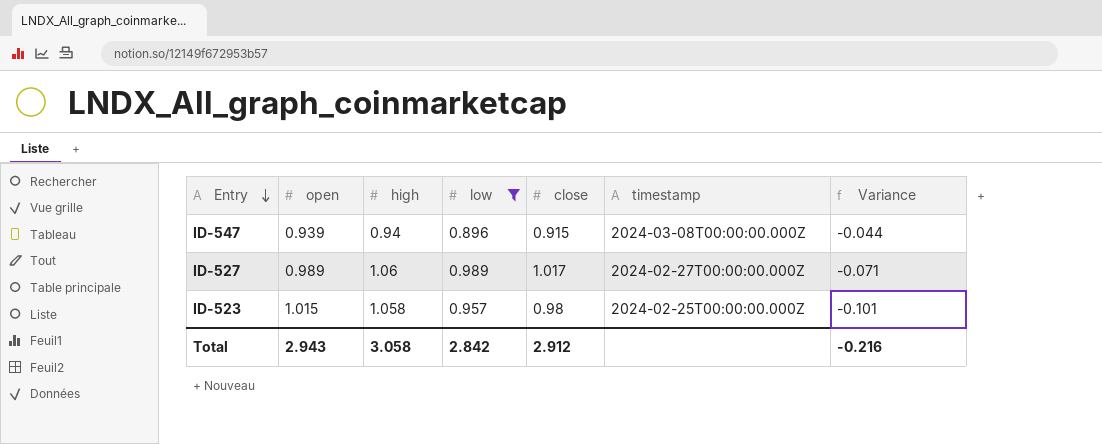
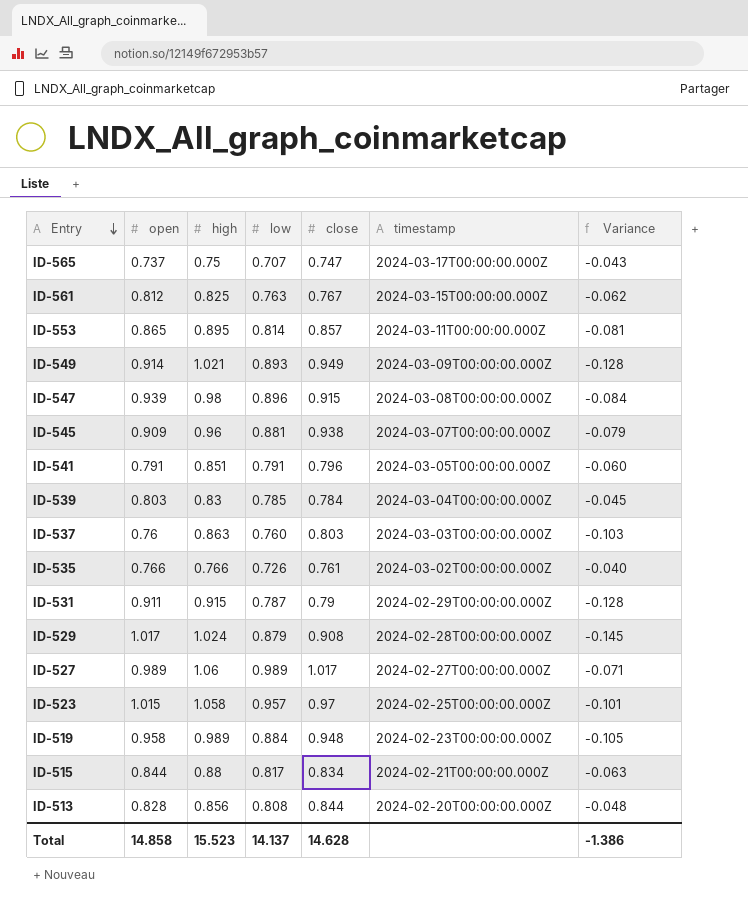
filter: low >= 0.896 -> none
ID-547 | high: 0.94 -> 0.98
ID-547 | Variance: -0.044 -> -0.084
ID-523 | close: 0.98 -> 0.97
Total | open: 2.943 -> 14.858
Total | high: 3.058 -> 15.523
Total | low: 2.842 -> 14.137
Total | close: 2.912 -> 14.628
Total | Variance: -0.216 -> -1.386

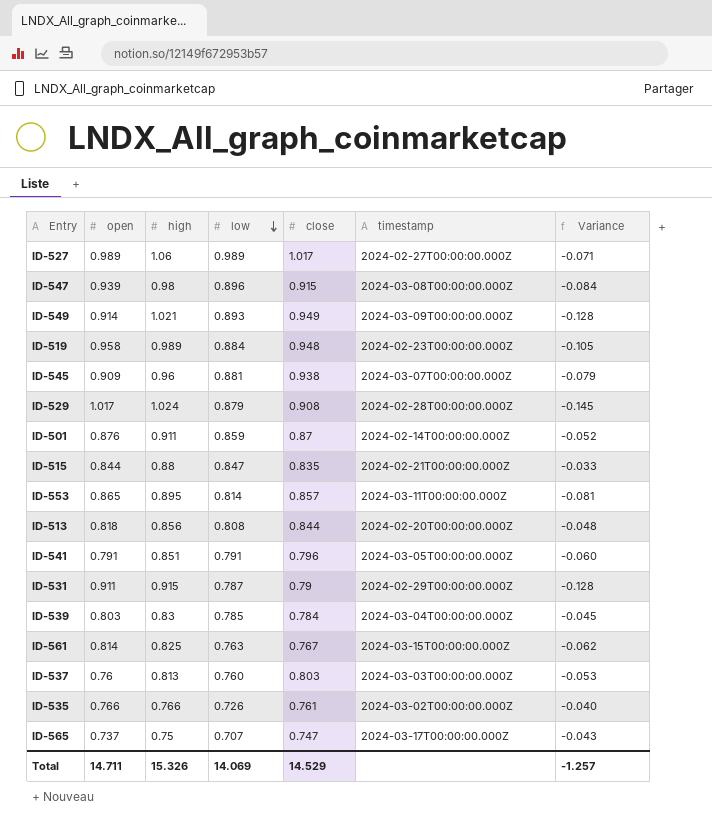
row order: Entry descending -> low descending
row ID-523: 1.015 | 1.058 | 0.957 | 0.97 | 2024-02-25T00:00:00.000Z | -0.101 -> none
row ID-501: none -> 0.876 | 0.911 | 0.859 | 0.87 | 2024-02-14T00:00:00.000Z | -0.052
ID-515 | low: 0.817 -> 0.847
ID-515 | close: 0.834 -> 0.835
ID-515 | Variance: -0.063 -> -0.033
ID-513 | open: 0.828 -> 0.818
ID-561 | open: 0.812 -> 0.814
ID-537 | high: 0.863 -> 0.813
ID-537 | Variance: -0.103 -> -0.053
Total | open: 14.858 -> 14.711
Total | high: 15.523 -> 15.326
Total | low: 14.137 -> 14.069
Total | close: 14.628 -> 14.529
Total | Variance: -1.386 -> -1.257

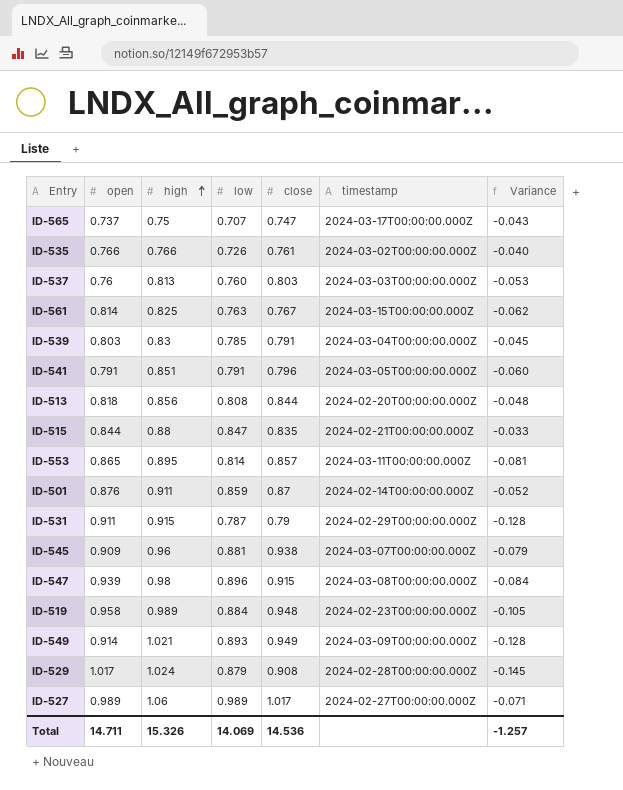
row order: low descending -> high ascending
ID-539 | close: 0.784 -> 0.791
Total | close: 14.529 -> 14.536

